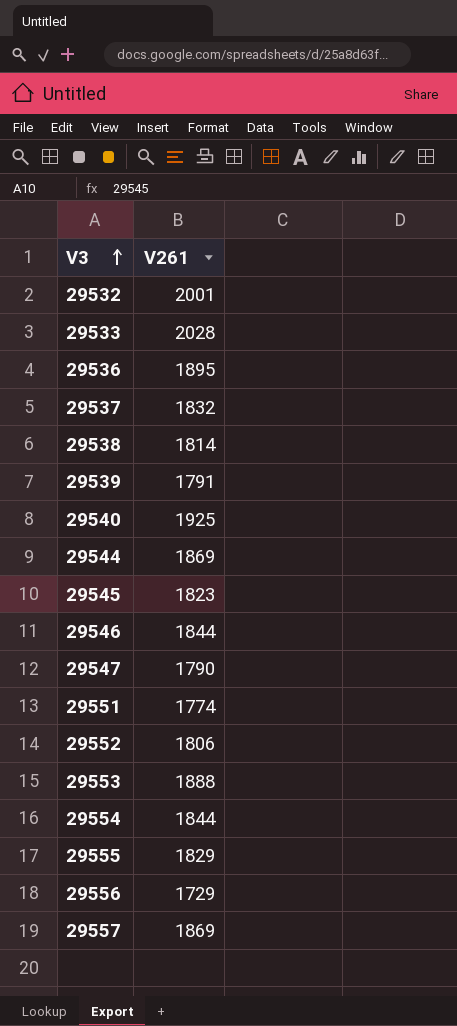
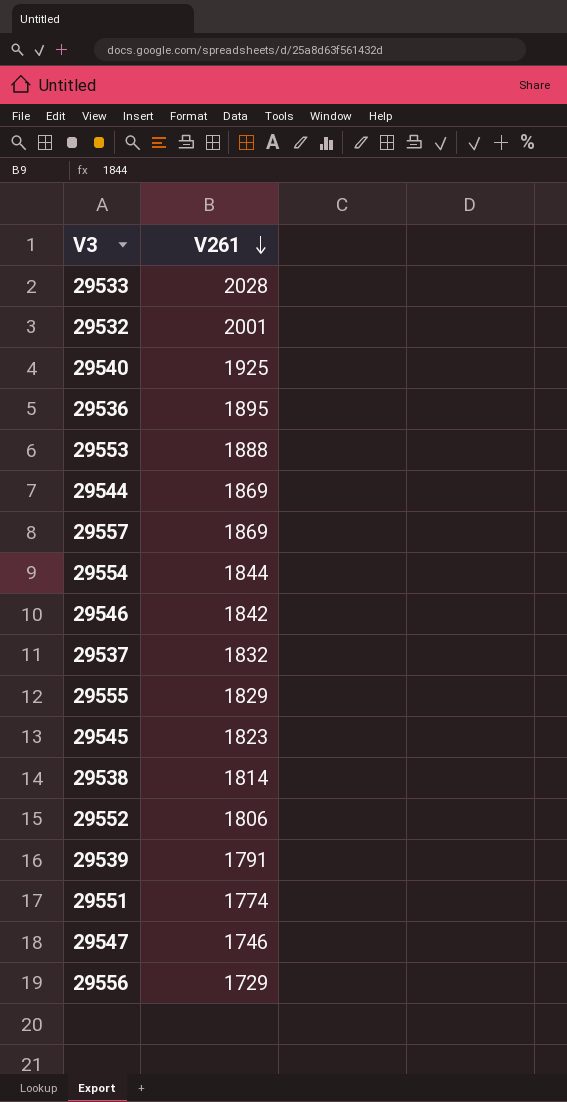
row order: V3 ascending -> V261 descending
29546 | V261: 1844 -> 1842
29547 | V261: 1790 -> 1746

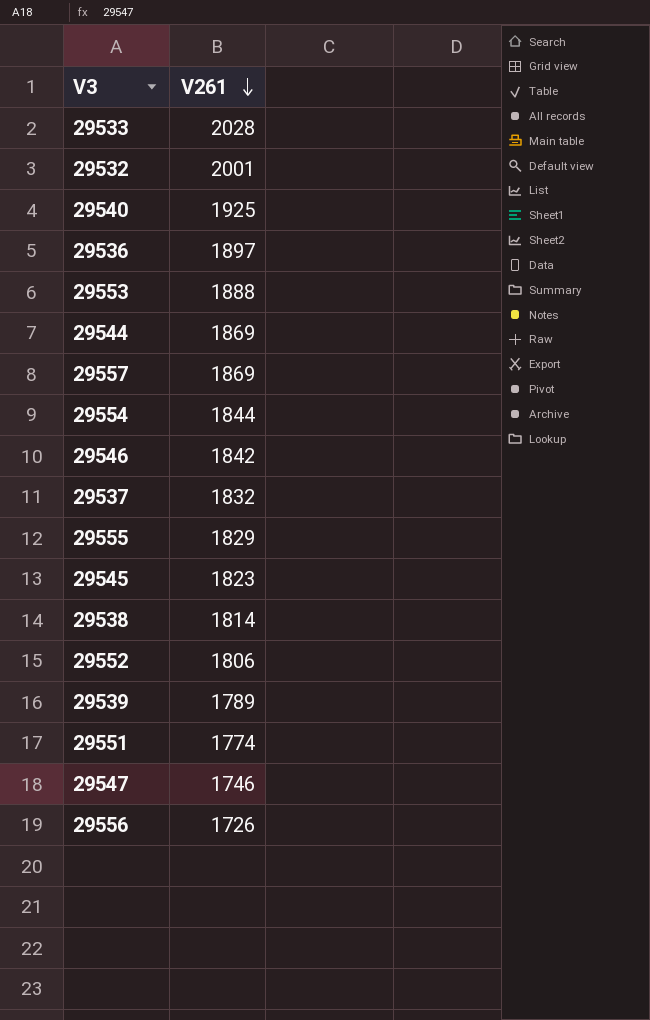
29536 | V261: 1895 -> 1897
29539 | V261: 1791 -> 1789
29556 | V261: 1729 -> 1726

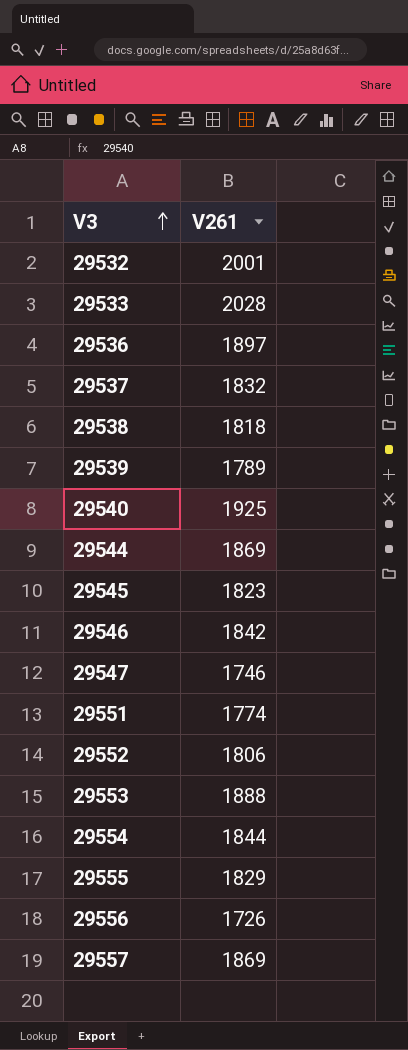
row order: V261 descending -> V3 ascending
29538 | V261: 1814 -> 1818

